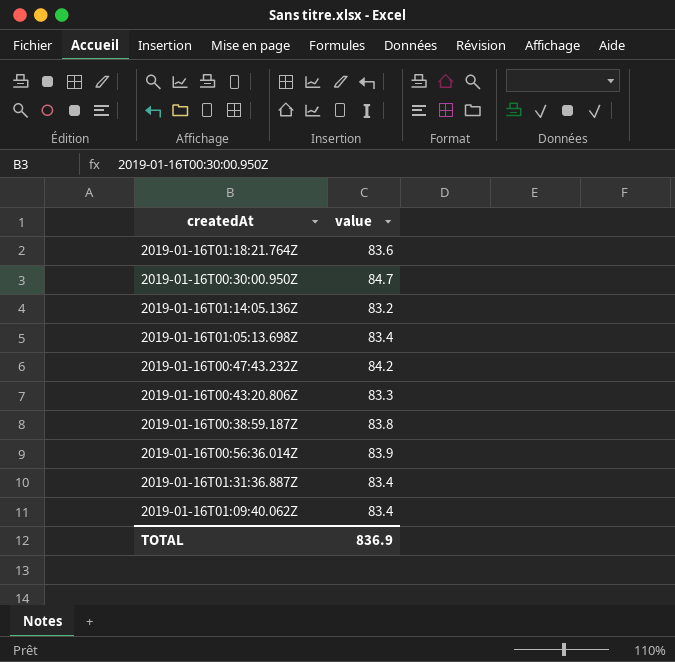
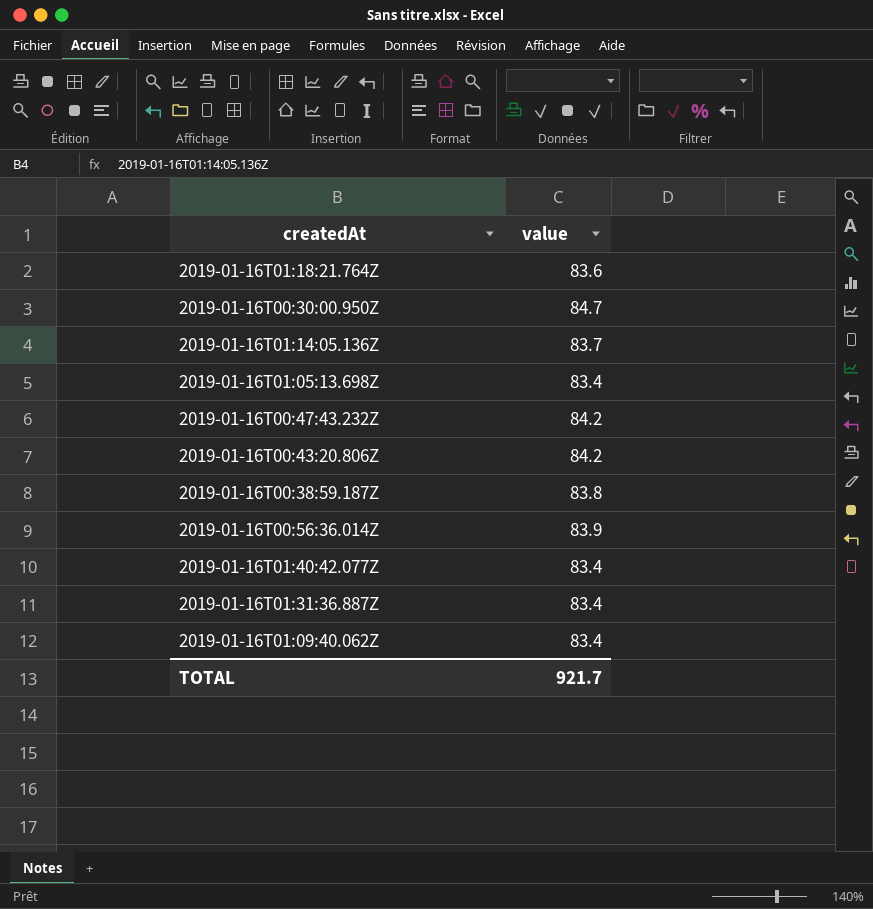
2019-01-16T01:14:05.136Z | value: 83.2 -> 83.7
2019-01-16T00:43:20.806Z | value: 83.3 -> 84.2
row 2019-01-16T01:40:42.077Z: none -> 83.4
TOTAL | value: 836.9 -> 921.7

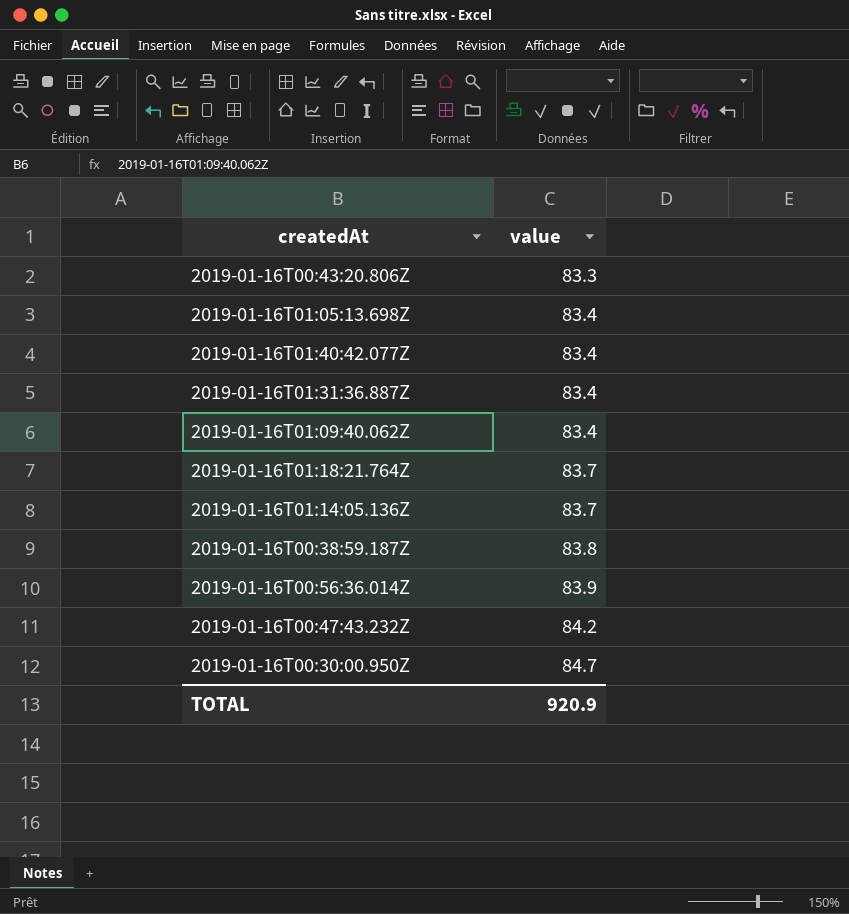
row order: none -> value ascending
2019-01-16T00:43:20.806Z | value: 84.2 -> 83.3
2019-01-16T01:18:21.764Z | value: 83.6 -> 83.7
TOTAL | value: 921.7 -> 920.9

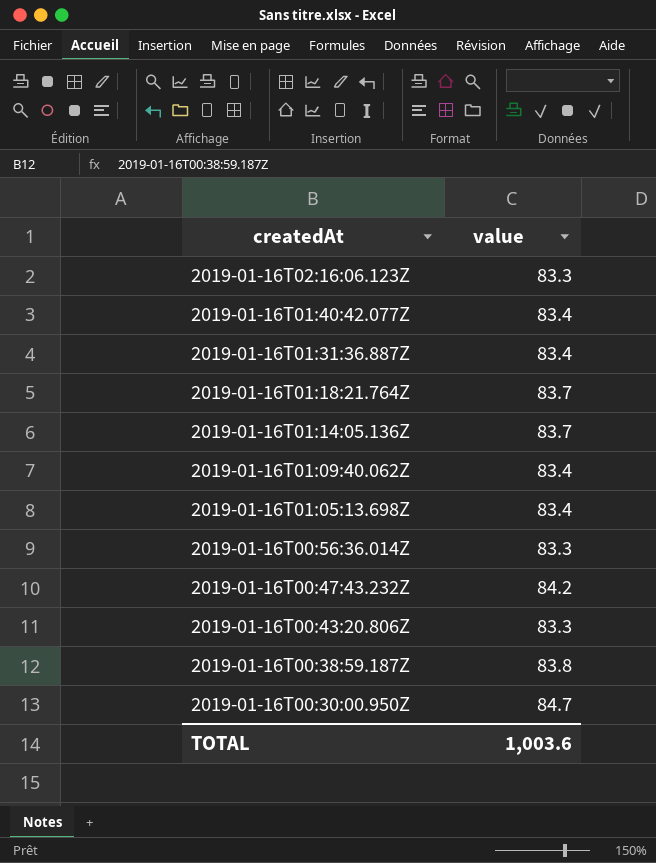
row order: value ascending -> createdAt descending
row 2019-01-16T02:16:06.123Z: none -> 83.3
2019-01-16T00:56:36.014Z | value: 83.9 -> 83.3
TOTAL | value: 920.9 -> 1,003.6

